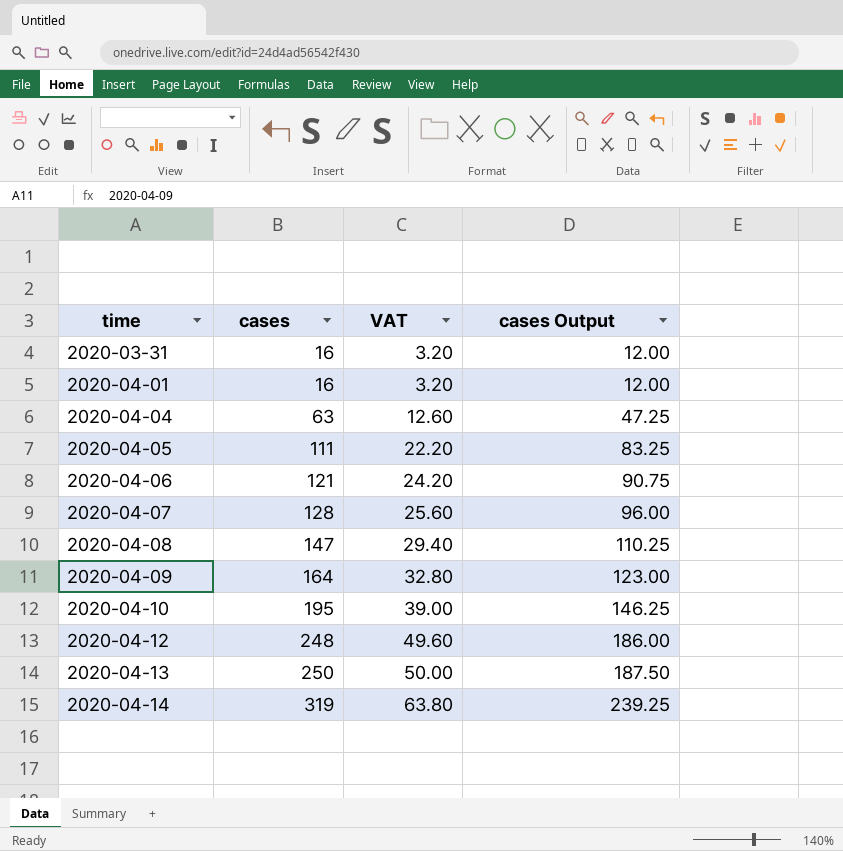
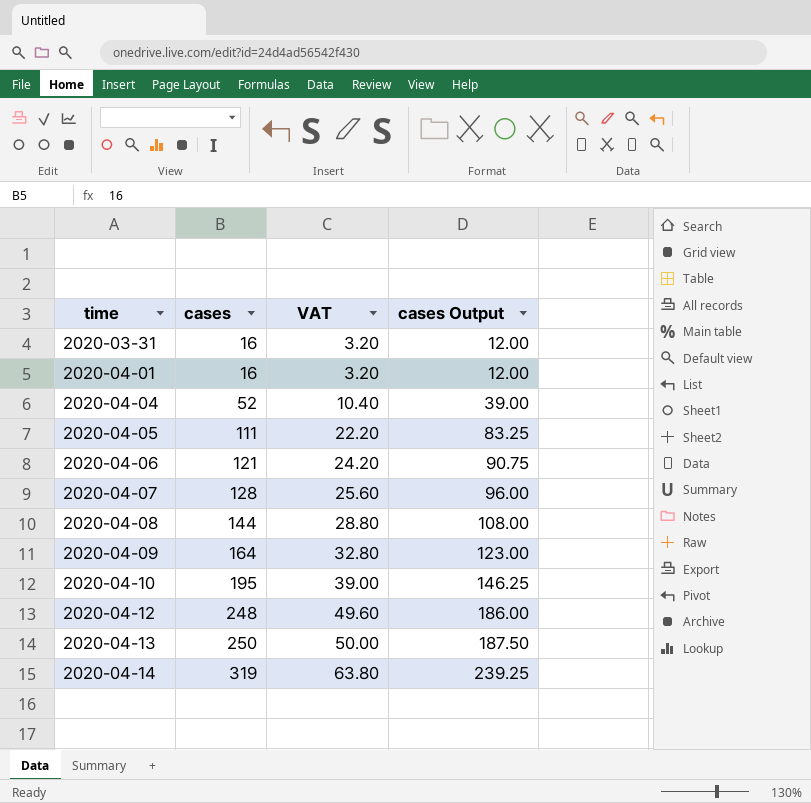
2020-04-04 | cases: 63 -> 52
2020-04-04 | VAT: 12.60 -> 10.40
2020-04-04 | cases Output: 47.25 -> 39.00
2020-04-08 | cases: 147 -> 144
2020-04-08 | VAT: 29.40 -> 28.80
2020-04-08 | cases Output: 110.25 -> 108.00

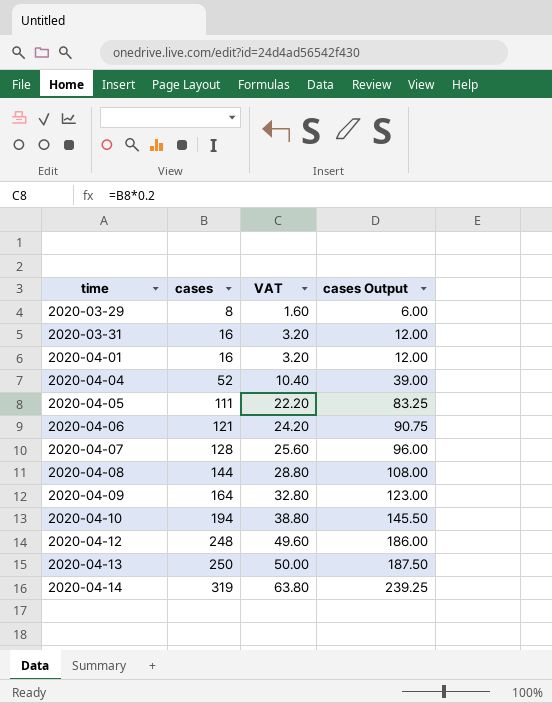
row 2020-03-29: none -> 8 | 1.60 | 6.00
2020-04-10 | cases: 195 -> 194
2020-04-10 | VAT: 39.00 -> 38.80
2020-04-10 | cases Output: 146.25 -> 145.50

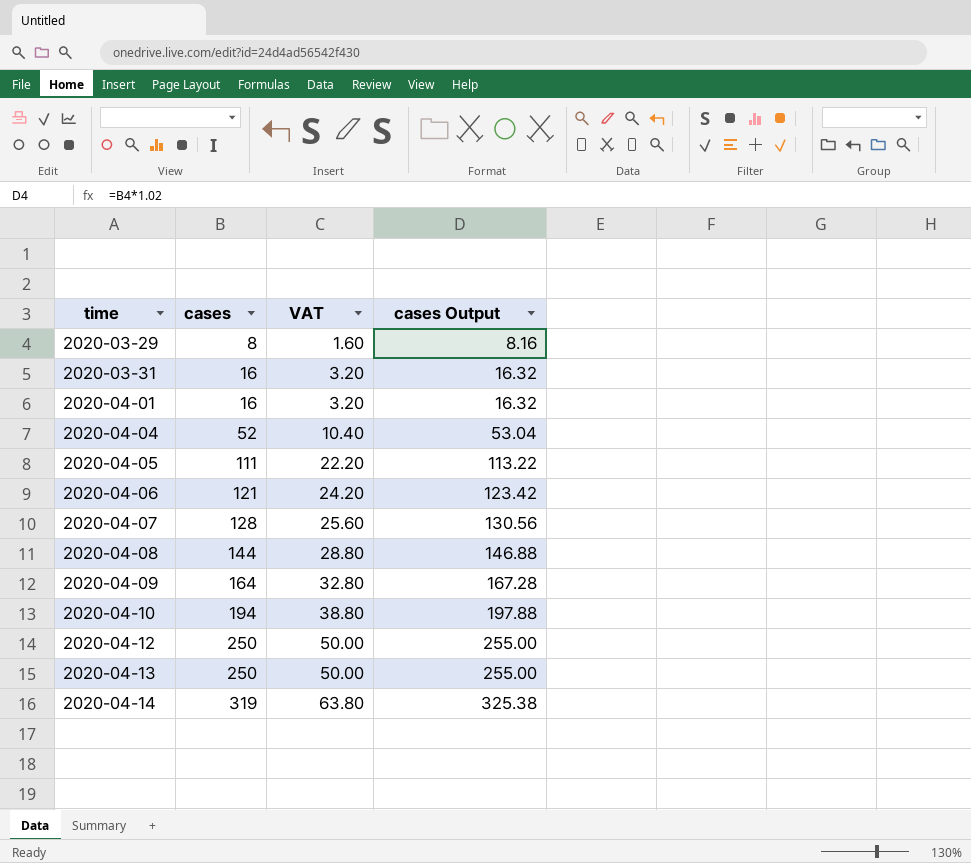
column cases Output | formula: [cases] * 0.75 -> [cases] * 1.02
2020-04-12 | cases: 248 -> 250
2020-04-12 | VAT: 49.60 -> 50.00

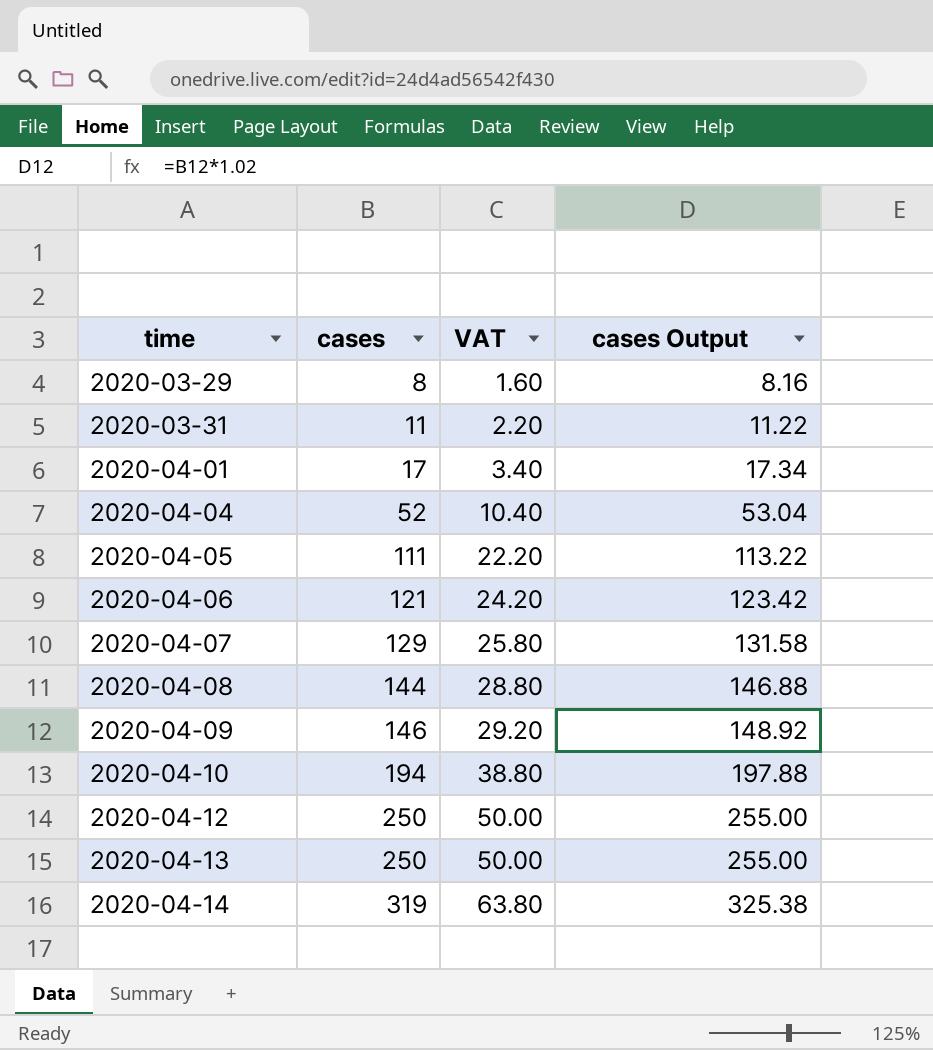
2020-03-31 | cases: 16 -> 11
2020-03-31 | VAT: 3.20 -> 2.20
2020-03-31 | cases Output: 16.32 -> 11.22
2020-04-01 | cases: 16 -> 17
2020-04-01 | VAT: 3.20 -> 3.40
2020-04-01 | cases Output: 16.32 -> 17.34
2020-04-07 | cases: 128 -> 129
2020-04-07 | VAT: 25.60 -> 25.80
2020-04-07 | cases Output: 130.56 -> 131.58
2020-04-09 | cases: 164 -> 146
2020-04-09 | VAT: 32.80 -> 29.20
2020-04-09 | cases Output: 167.28 -> 148.92

